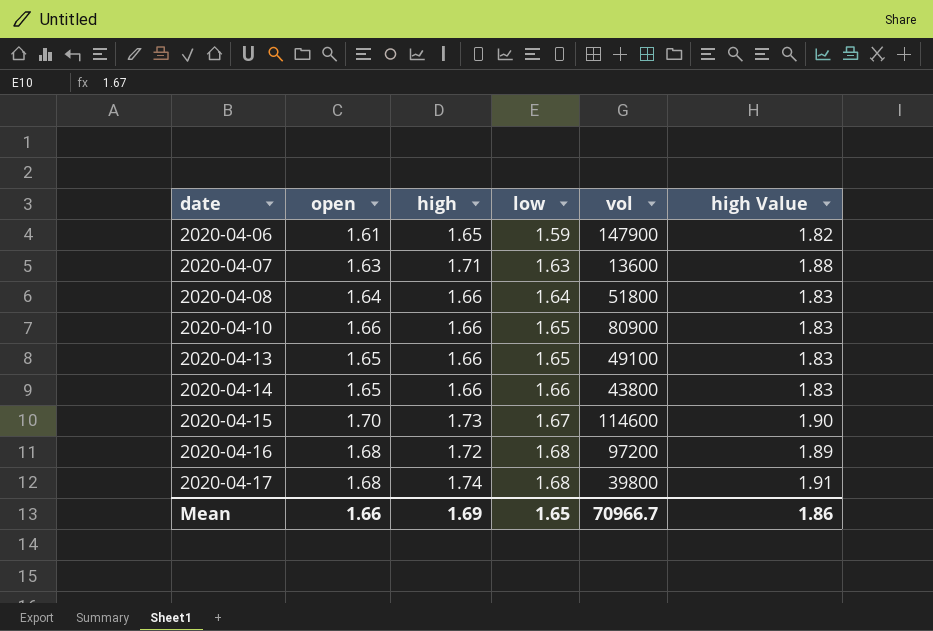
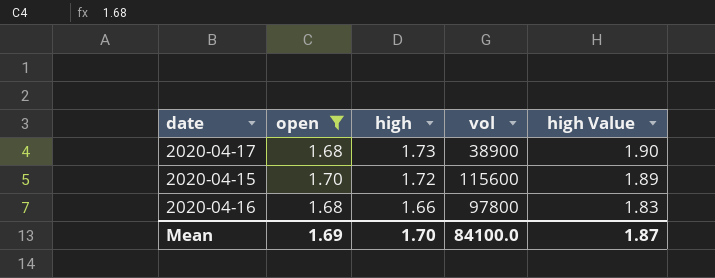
filter: none -> open >= 1.68
row order: date ascending -> high descending
column low | position: 4 -> none
2020-04-17 | high: 1.74 -> 1.73
2020-04-17 | vol: 39800 -> 38900
2020-04-17 | high Value: 1.91 -> 1.90
2020-04-15 | high: 1.73 -> 1.72
2020-04-15 | vol: 114600 -> 115600
2020-04-15 | high Value: 1.90 -> 1.89
2020-04-16 | high: 1.72 -> 1.66
2020-04-16 | vol: 97200 -> 97800
2020-04-16 | high Value: 1.89 -> 1.83
Mean | open: 1.66 -> 1.69
Mean | high: 1.69 -> 1.70
Mean | vol: 70966.7 -> 84100.0
Mean | high Value: 1.86 -> 1.87

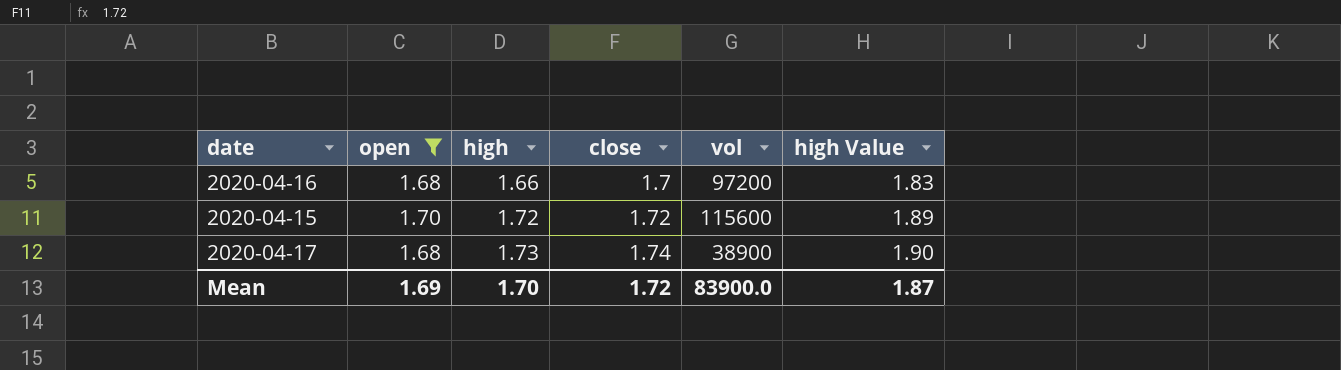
row order: high descending -> high ascending
column close | position: none -> 4
2020-04-16 | vol: 97800 -> 97200
Mean | vol: 84100.0 -> 83900.0

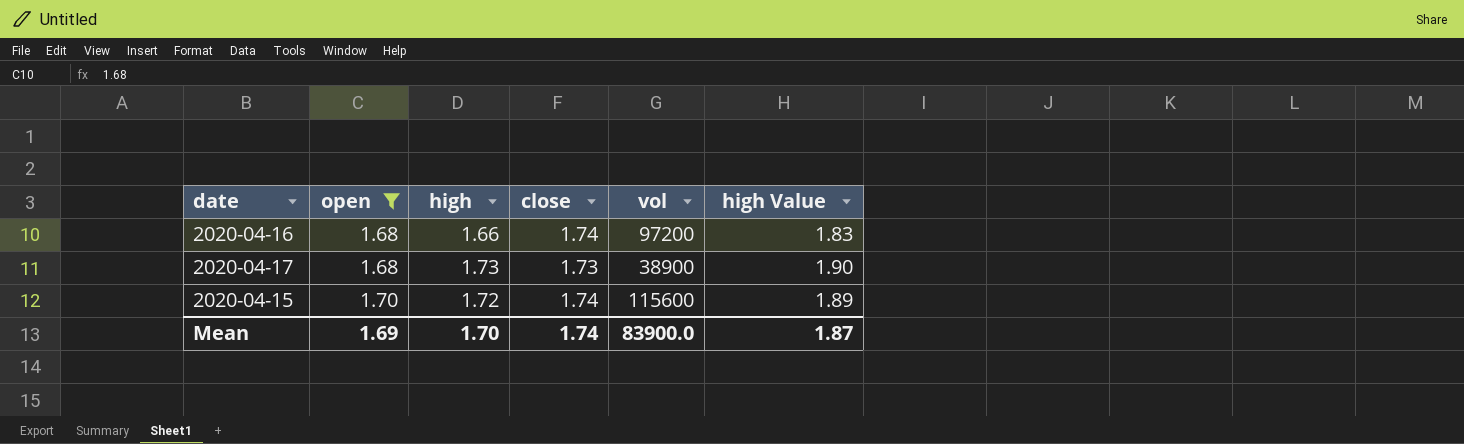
row order: high ascending -> open ascending
2020-04-16 | close: 1.7 -> 1.74
2020-04-17 | close: 1.74 -> 1.73
2020-04-15 | close: 1.72 -> 1.74
Mean | close: 1.72 -> 1.74

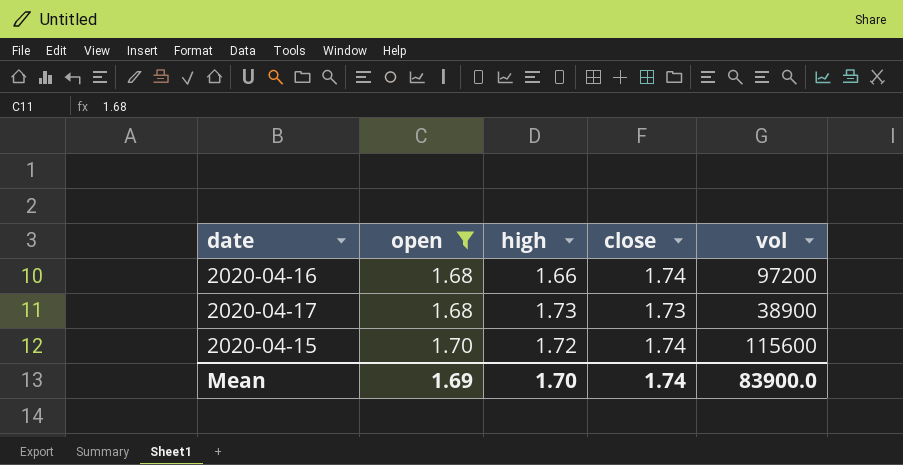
column high Value | formula: [high] * 1.1 -> none

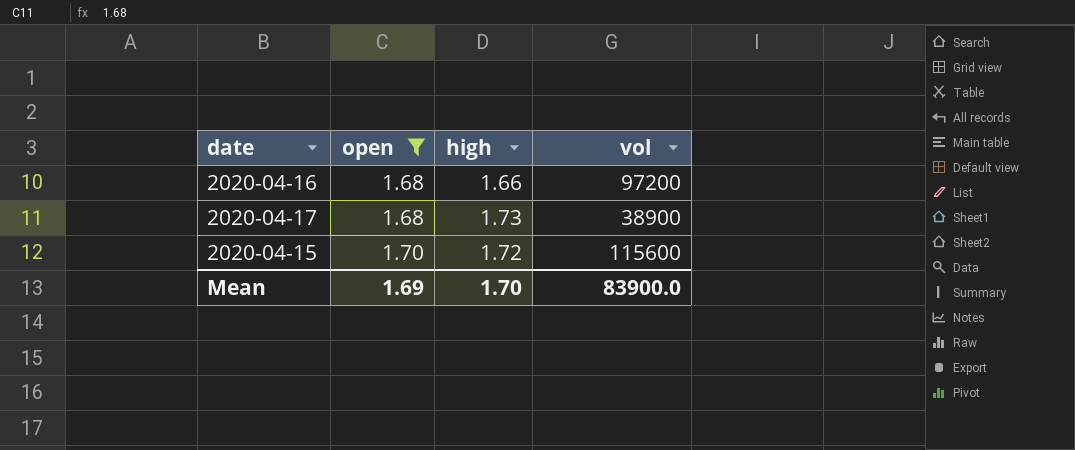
column close | position: 4 -> none

